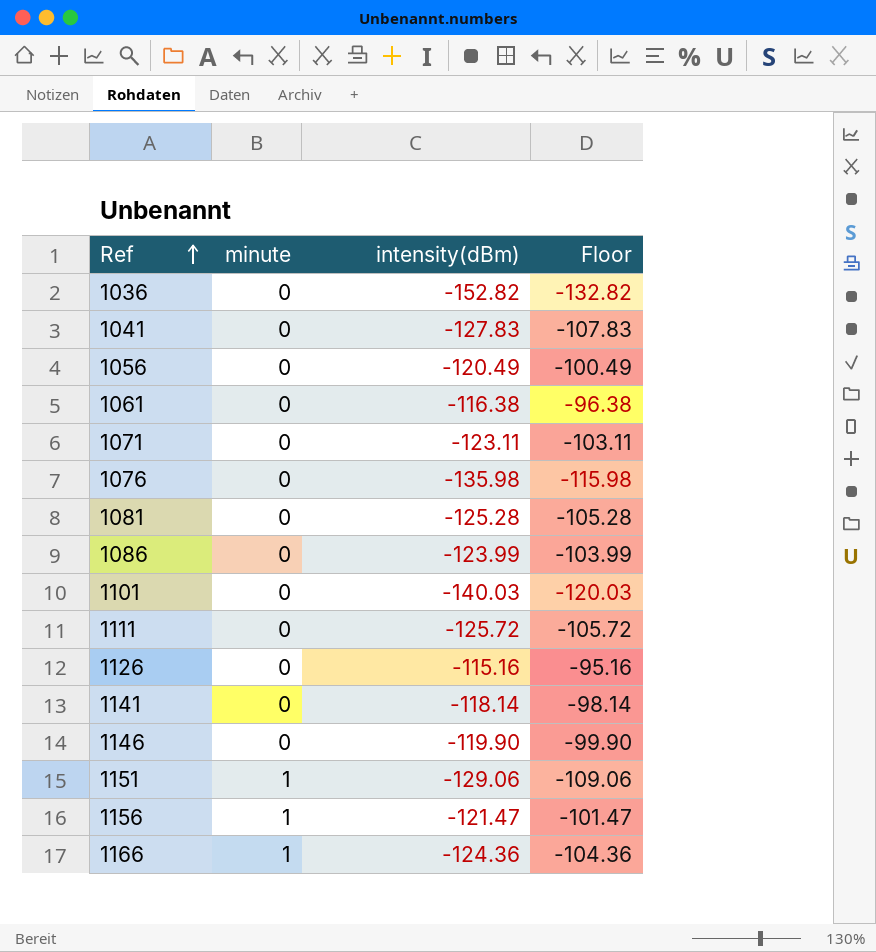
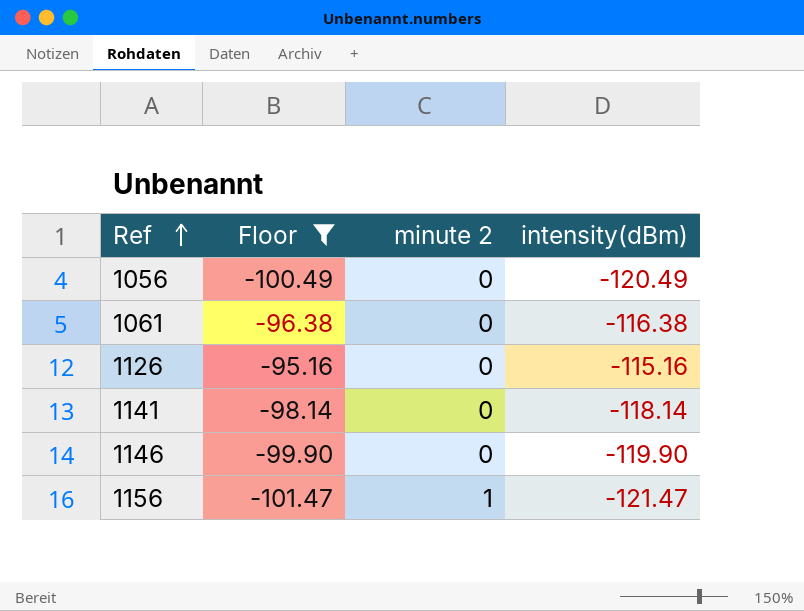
filter: none -> Floor >= -101.47
column Floor | position: 4 -> 2
column name: minute -> minute 2

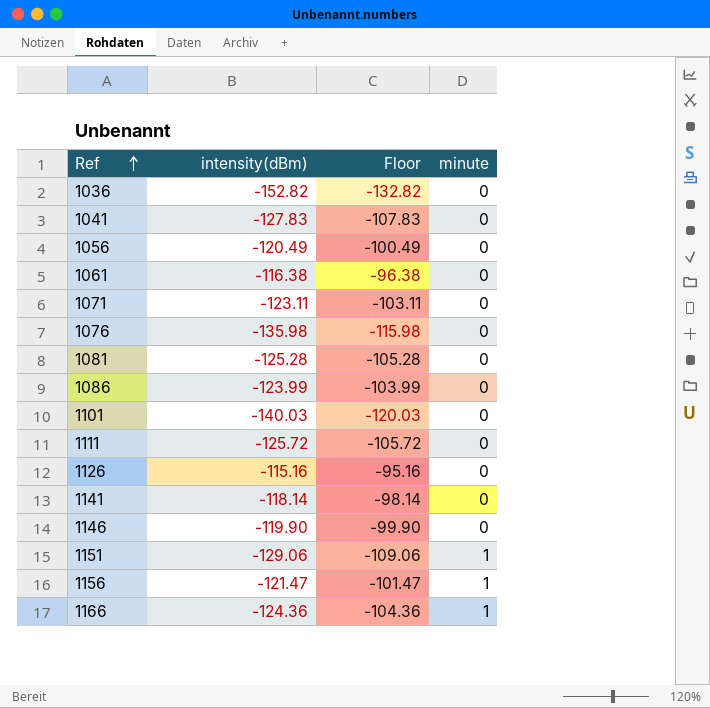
filter: Floor >= -101.47 -> none
column intensity(dBm) | position: 4 -> 2
column name: minute 2 -> minute

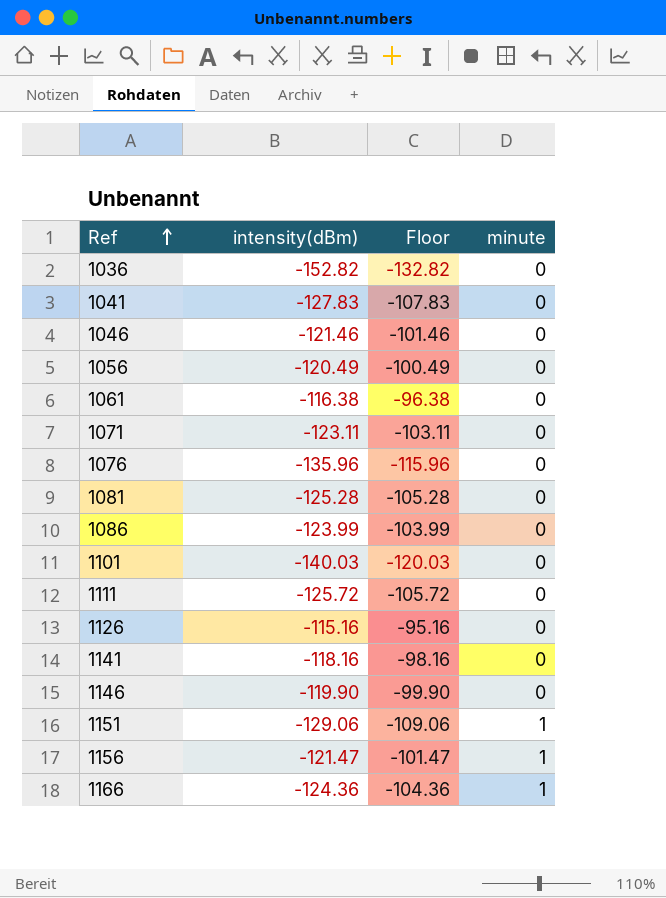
row 1046: none -> -121.46 | -101.46 | 0
1076 | intensity(dBm): -135.98 -> -135.96
1076 | Floor: -115.98 -> -115.96
1141 | intensity(dBm): -118.14 -> -118.16
1141 | Floor: -98.14 -> -98.16

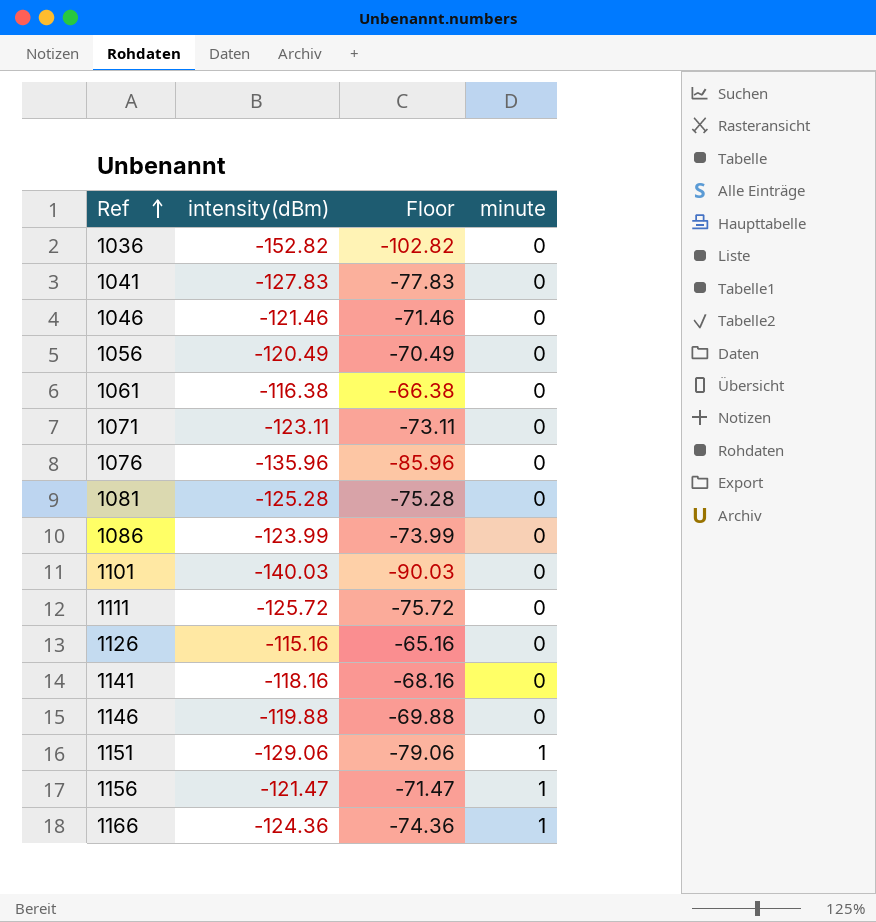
column Floor | formula: [intensity(dBm)] + 20 -> [intensity(dBm)] + 50
1146 | intensity(dBm): -119.90 -> -119.88

